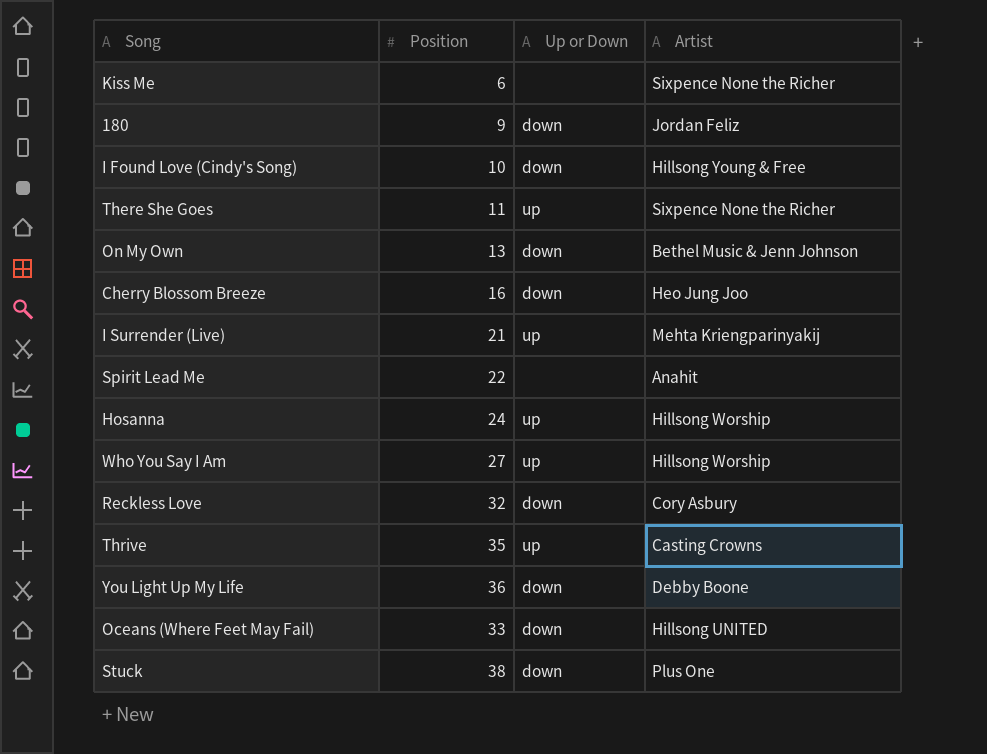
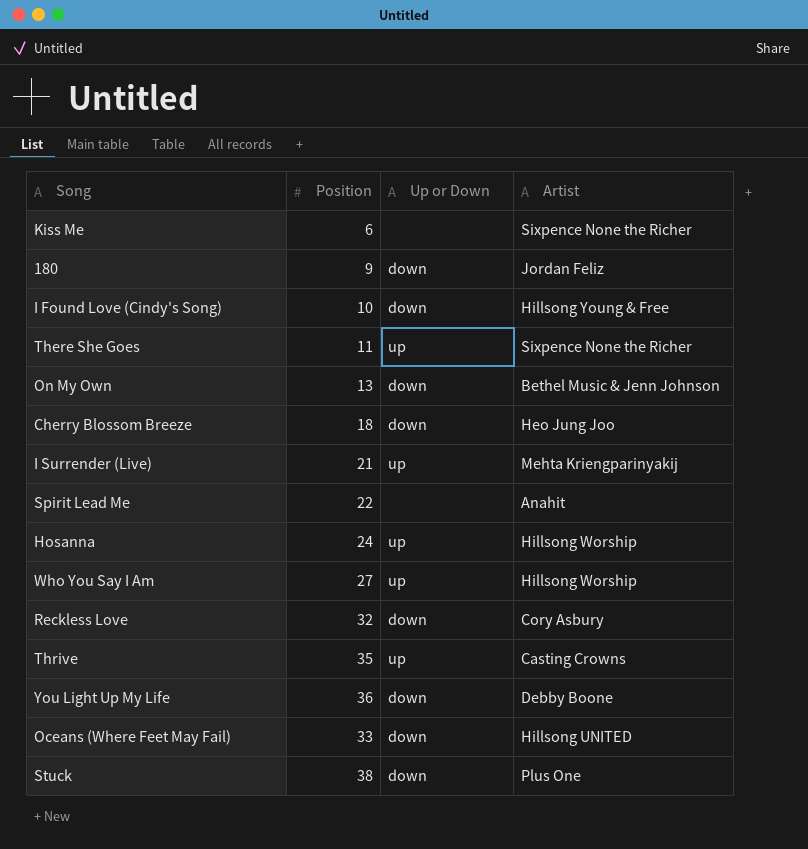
Cherry Blossom Breeze | Position: 16 -> 18

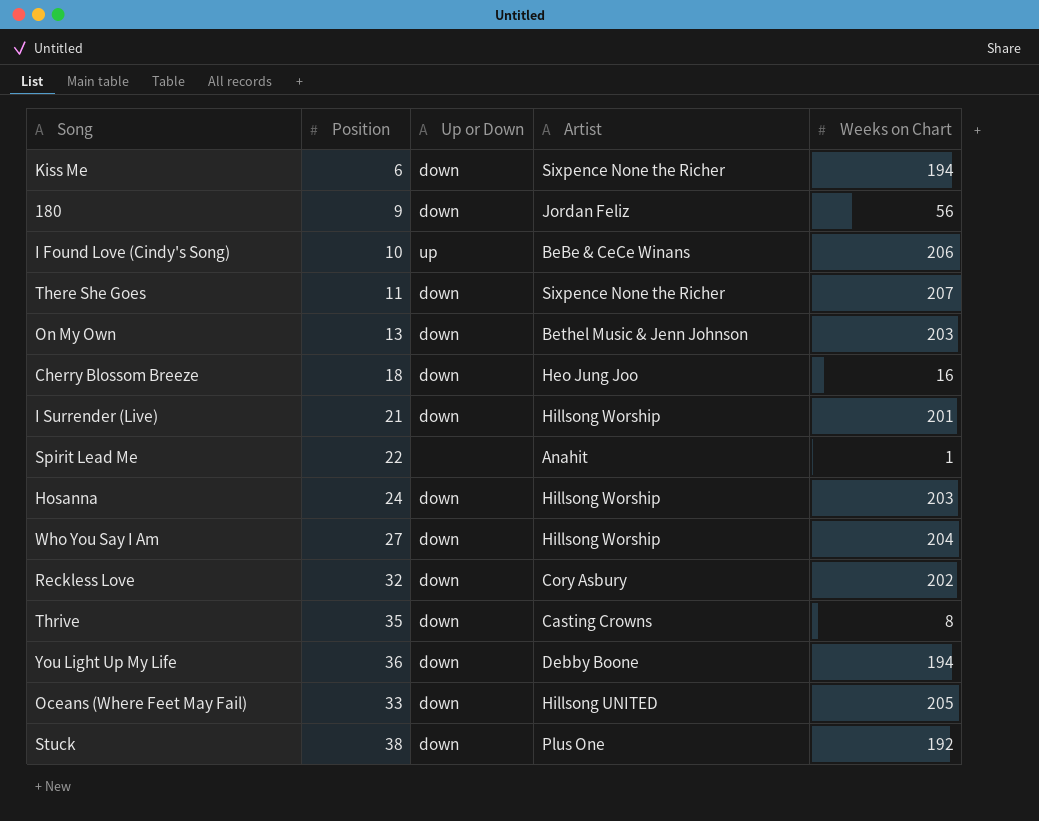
column Weeks on Chart | position: none -> 5
Kiss Me | Up or Down: none -> down
I Found Love (Cindy's Song) | Up or Down: down -> up
I Found Love (Cindy's Song) | Artist: Hillsong Young & Free -> BeBe & CeCe Winans
There She Goes | Up or Down: up -> down
I Surrender (Live) | Up or Down: up -> down
I Surrender (Live) | Artist: Mehta Kriengparinyakij -> Hillsong Worship
Hosanna | Up or Down: up -> down
Who You Say I Am | Up or Down: up -> down
Thrive | Up or Down: up -> down

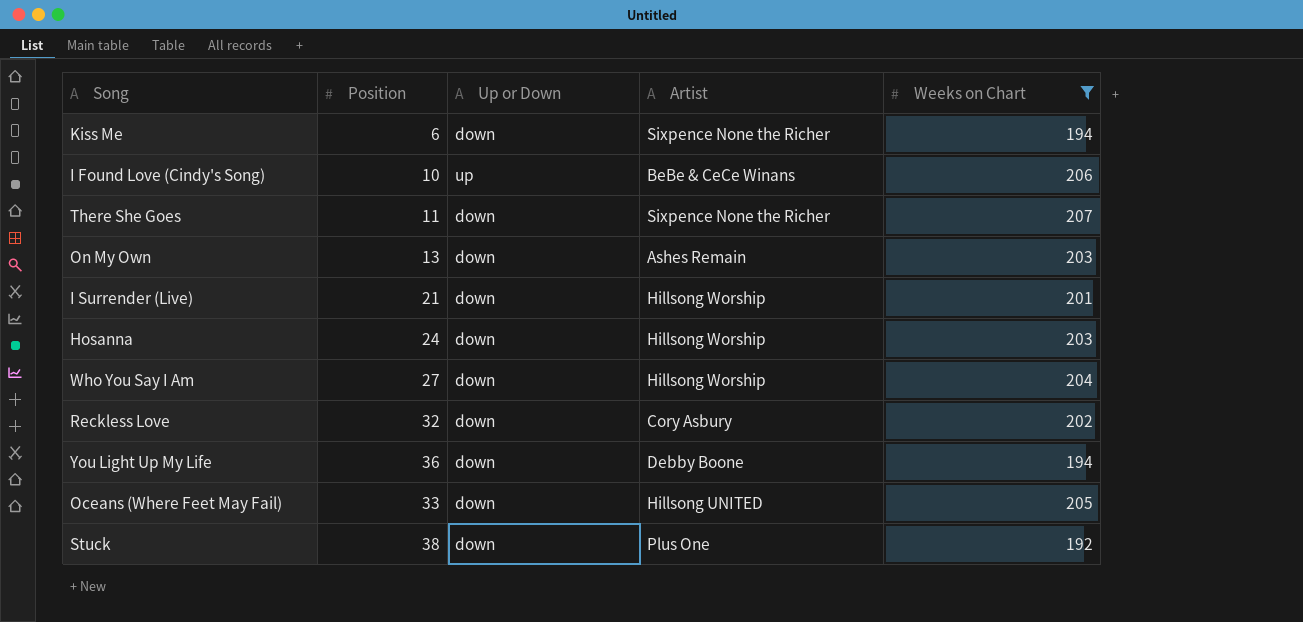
filter: none -> Weeks on Chart >= 192
On My Own | Artist: Bethel Music & Jenn Johnson -> Ashes Remain

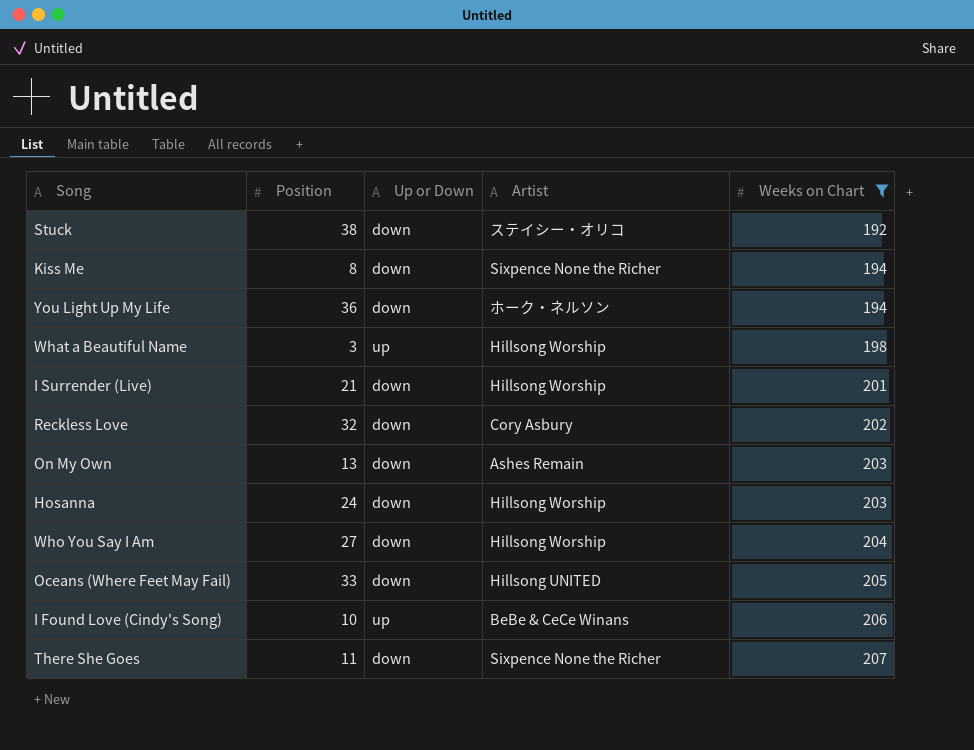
row order: none -> Weeks on Chart ascending
Stuck | Artist: Plus One -> ステイシー・オリコ
Kiss Me | Position: 6 -> 8
You Light Up My Life | Artist: Debby Boone -> ホーク・ネルソン
row What a Beautiful Name: none -> 3 | up | Hillsong Worship | 198

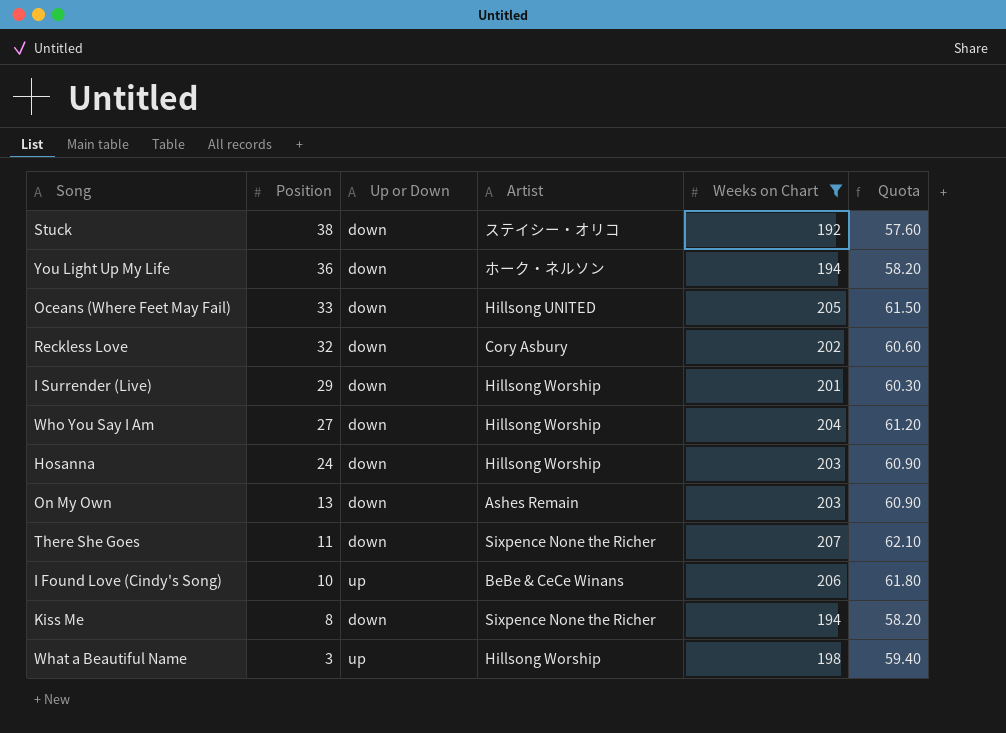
row order: Weeks on Chart ascending -> Position descending
column Quota | formula: none -> [Weeks on Chart] * 0.3
I Surrender (Live) | Position: 21 -> 29

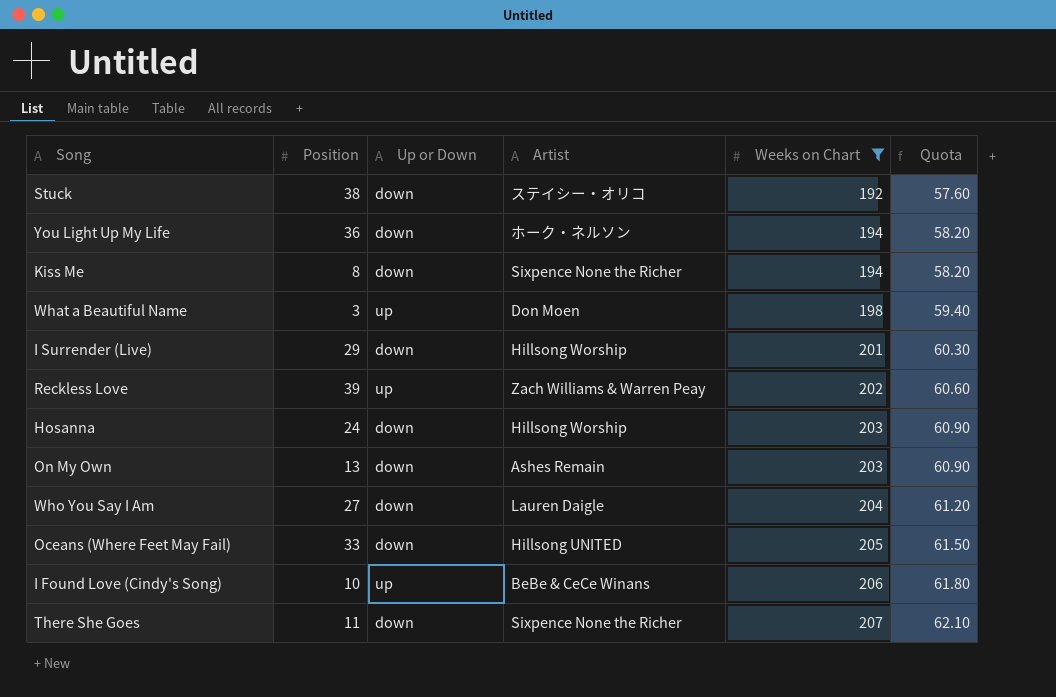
row order: Position descending -> Weeks on Chart ascending
What a Beautiful Name | Artist: Hillsong Worship -> Don Moen
Reckless Love | Position: 32 -> 39
Reckless Love | Up or Down: down -> up
Reckless Love | Artist: Cory Asbury -> Zach Williams & Warren Peay
Who You Say I Am | Artist: Hillsong Worship -> Lauren Daigle

